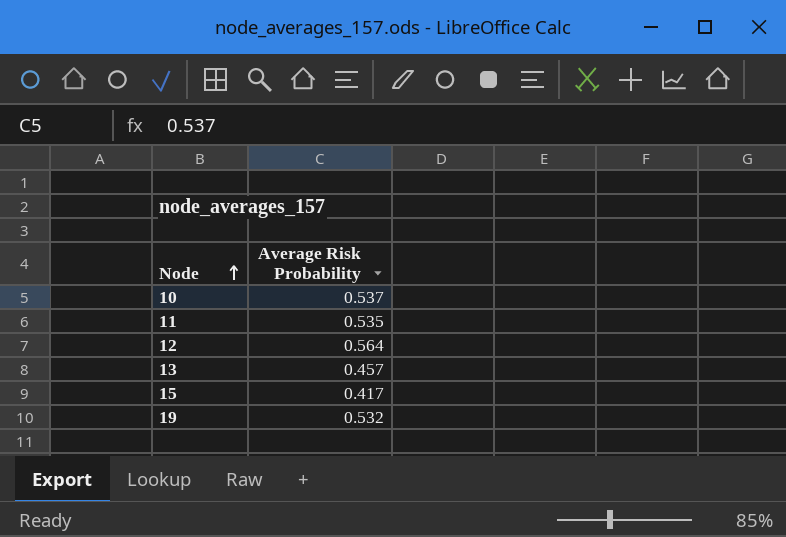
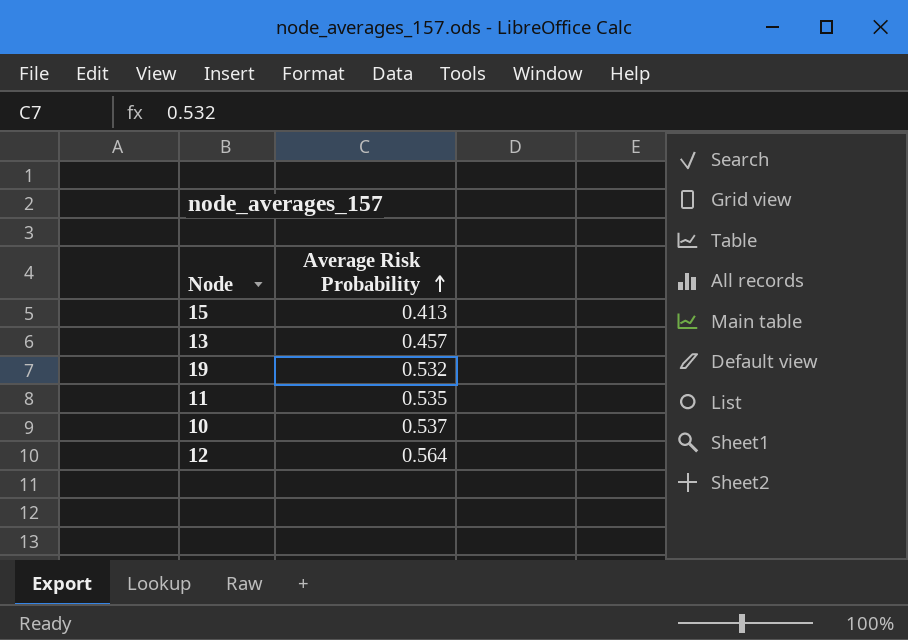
row order: Node ascending -> Average Risk Probability ascending
15 | Average Risk Probability: 0.417 -> 0.413

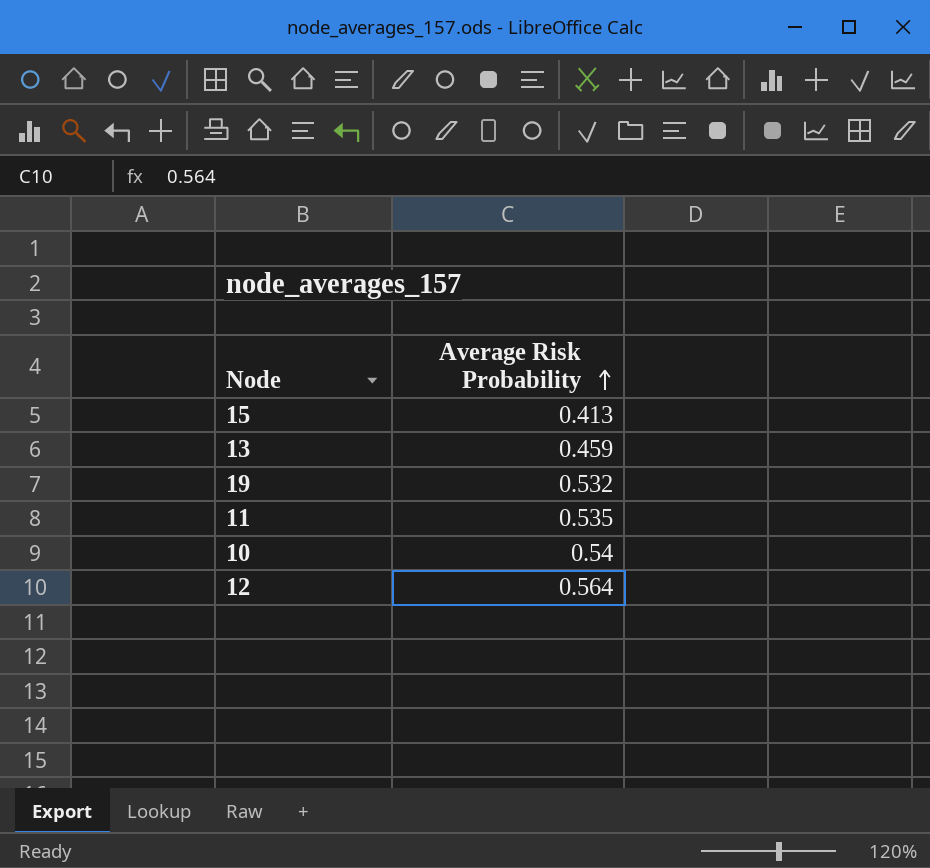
13 | Average Risk Probability: 0.457 -> 0.459
10 | Average Risk Probability: 0.537 -> 0.54

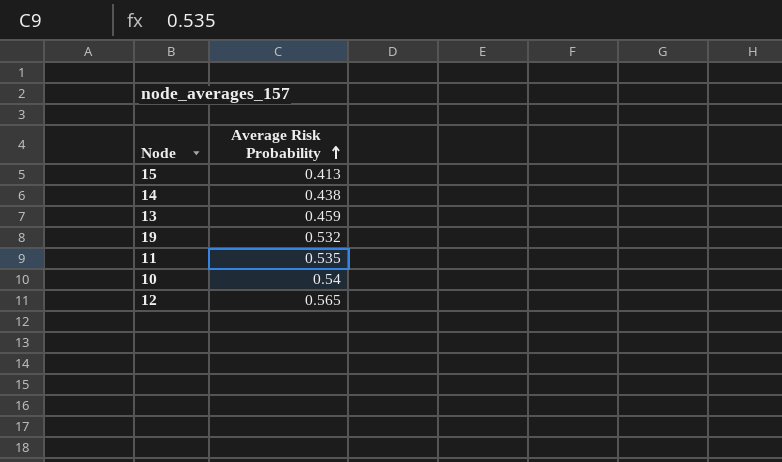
row 14: none -> 0.438
12 | Average Risk Probability: 0.564 -> 0.565

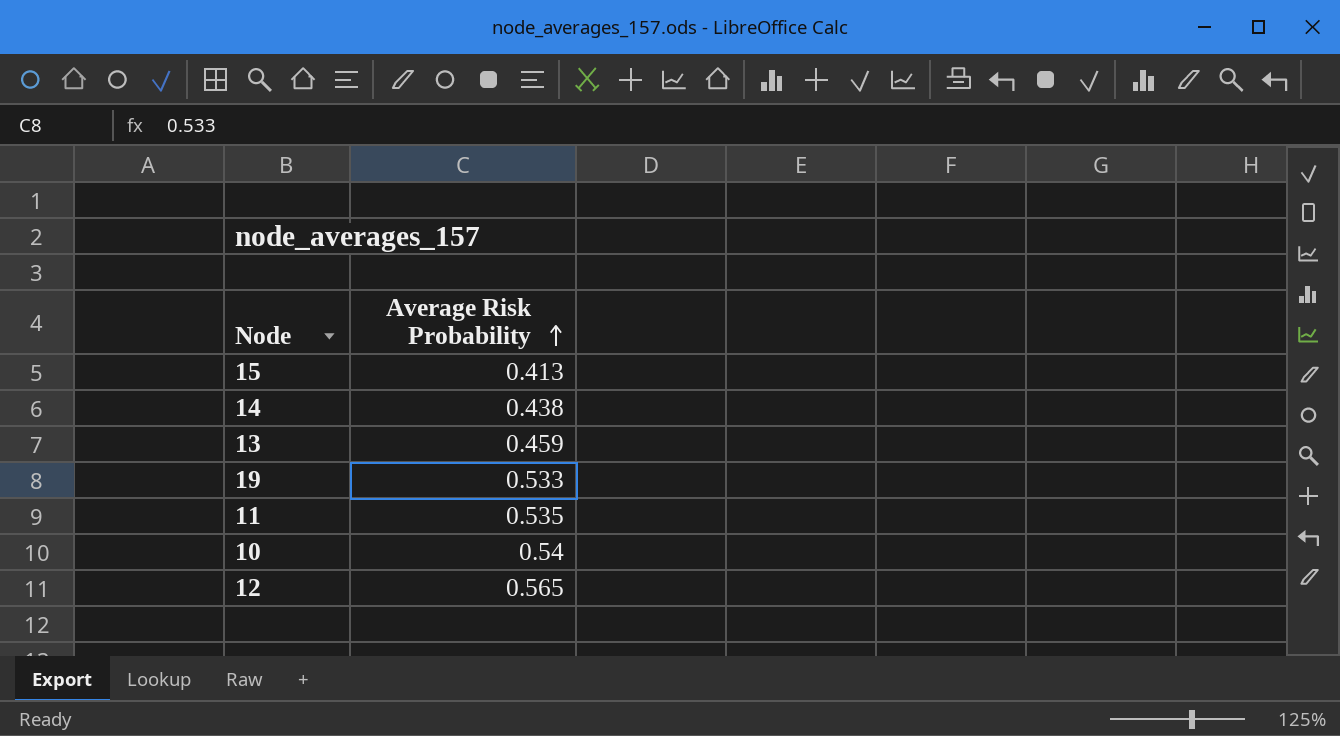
19 | Average Risk Probability: 0.532 -> 0.533

